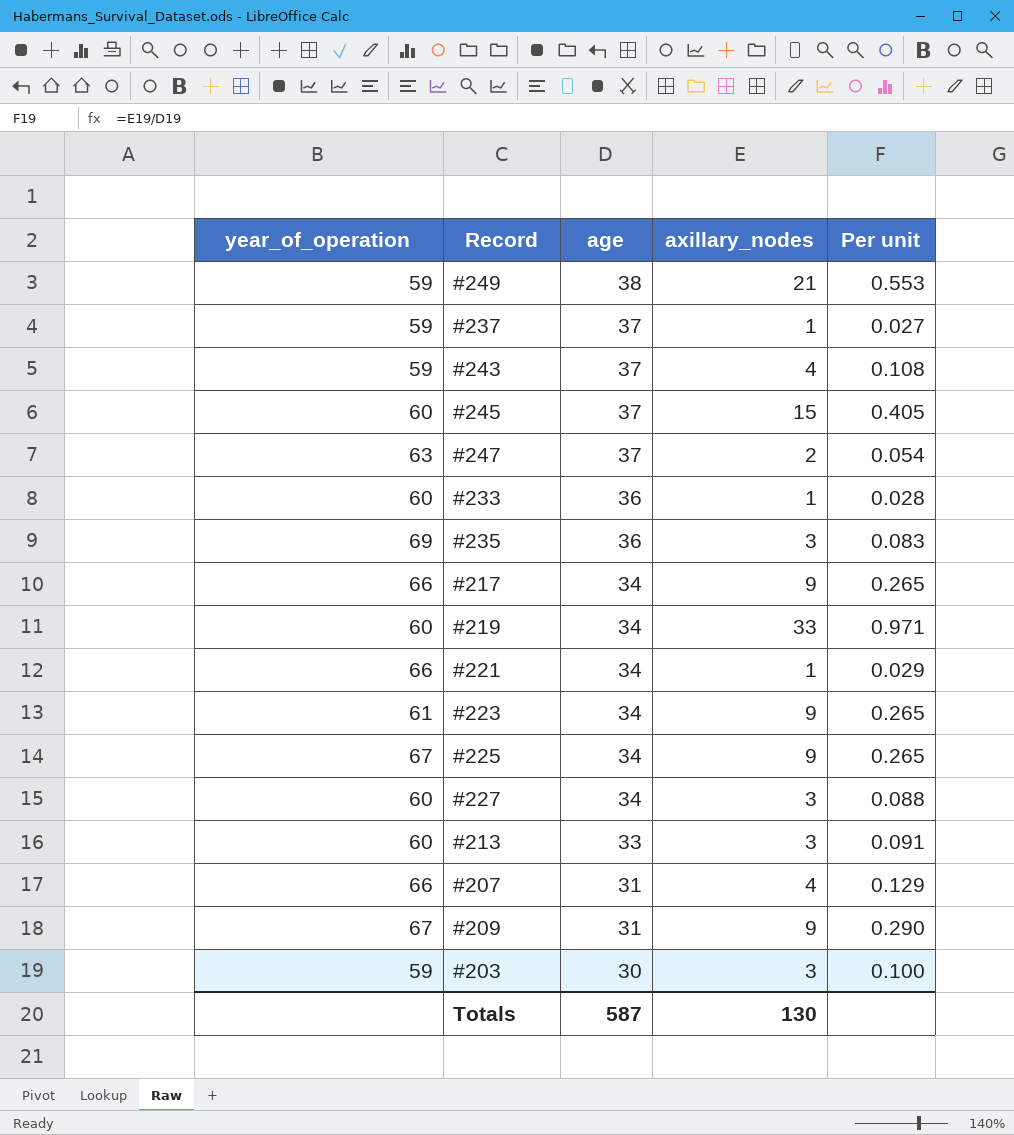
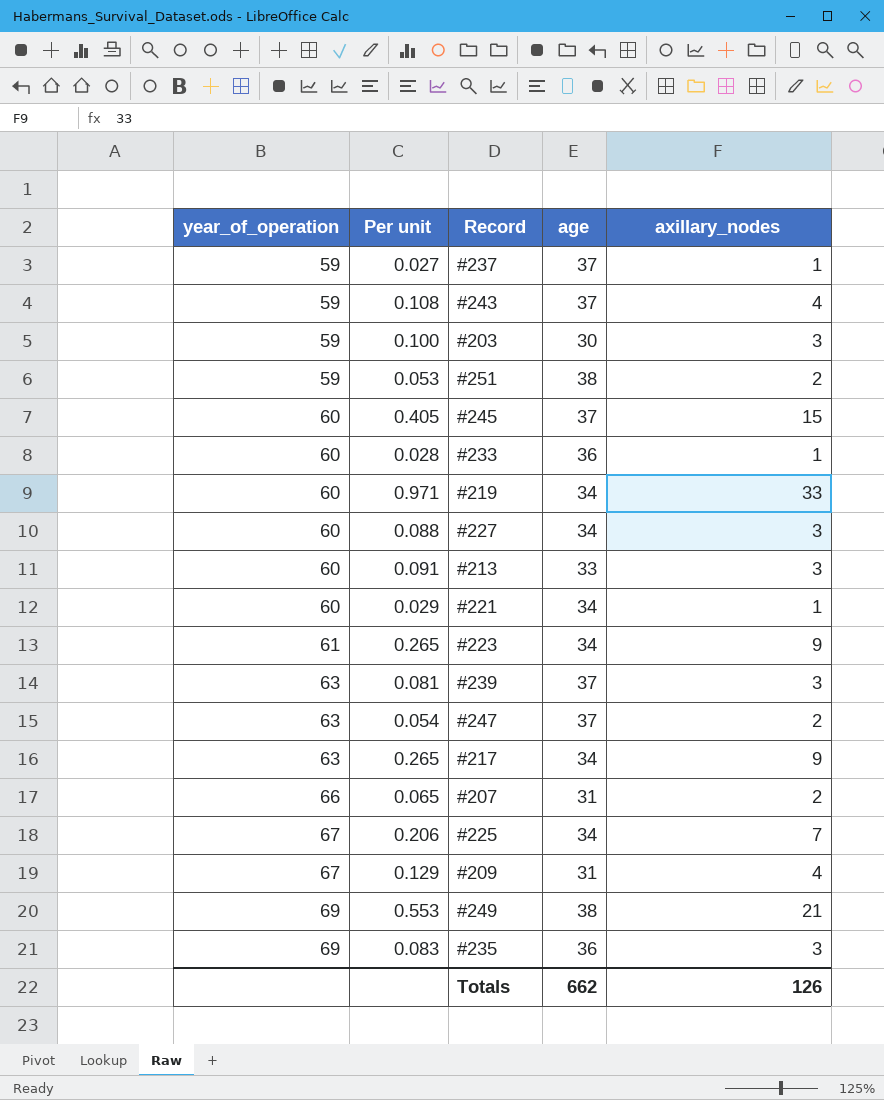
row order: age descending -> year_of_operation ascending
column Per unit | position: 5 -> 2
row #251: none -> 59 | 0.053 | 38 | 2
#221 | year_of_operation: 66 -> 60
row #239: none -> 63 | 0.081 | 37 | 3
#217 | year_of_operation: 66 -> 63
#207 | Per unit: 0.129 -> 0.065
#207 | axillary_nodes: 4 -> 2
#225 | Per unit: 0.265 -> 0.206
#225 | axillary_nodes: 9 -> 7
#209 | Per unit: 0.290 -> 0.129
#209 | axillary_nodes: 9 -> 4
#249 | year_of_operation: 59 -> 69
Totals | age: 587 -> 662
Totals | axillary_nodes: 130 -> 126

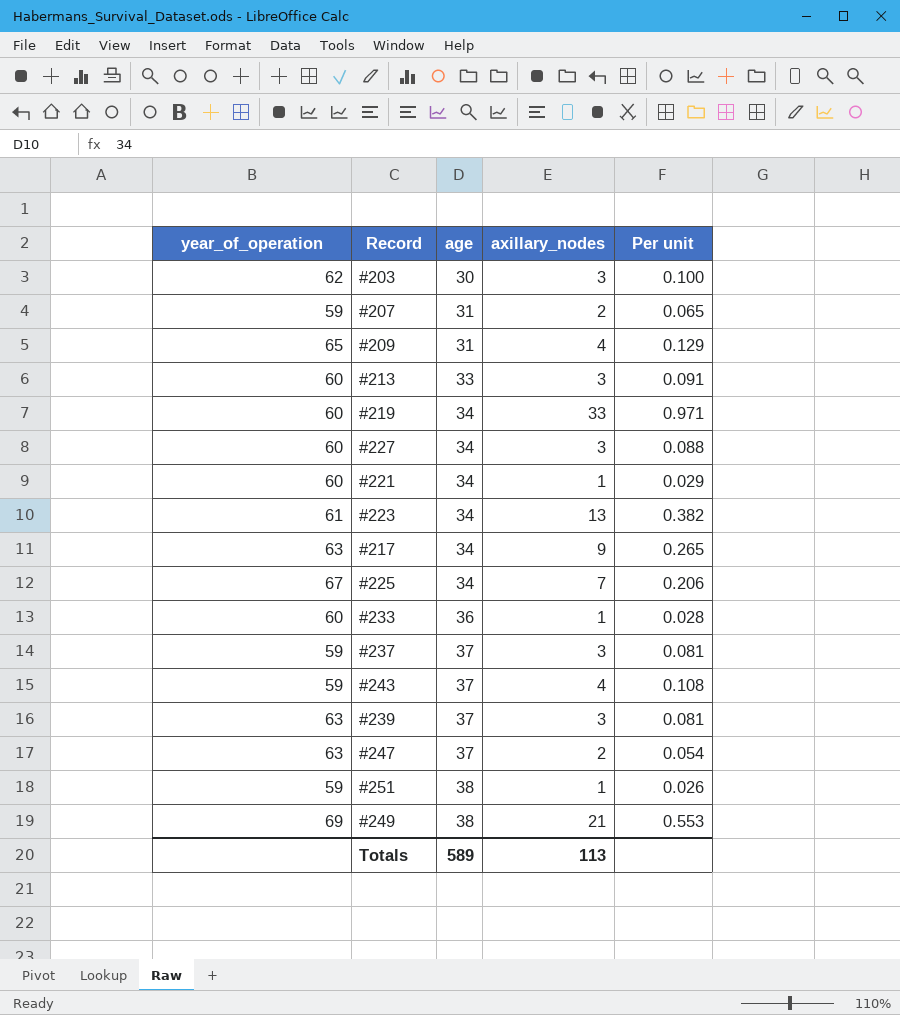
row order: year_of_operation ascending -> age ascending
column Per unit | position: 2 -> 5
row #245: 60 | 0.405 | 37 | 15 -> none
row #235: 69 | 0.083 | 36 | 3 -> none
#203 | year_of_operation: 59 -> 62
#207 | year_of_operation: 66 -> 59
#209 | year_of_operation: 67 -> 65
#223 | axillary_nodes: 9 -> 13
#223 | Per unit: 0.265 -> 0.382
#237 | axillary_nodes: 1 -> 3
#237 | Per unit: 0.027 -> 0.081
#251 | axillary_nodes: 2 -> 1
#251 | Per unit: 0.053 -> 0.026
Totals | age: 662 -> 589
Totals | axillary_nodes: 126 -> 113

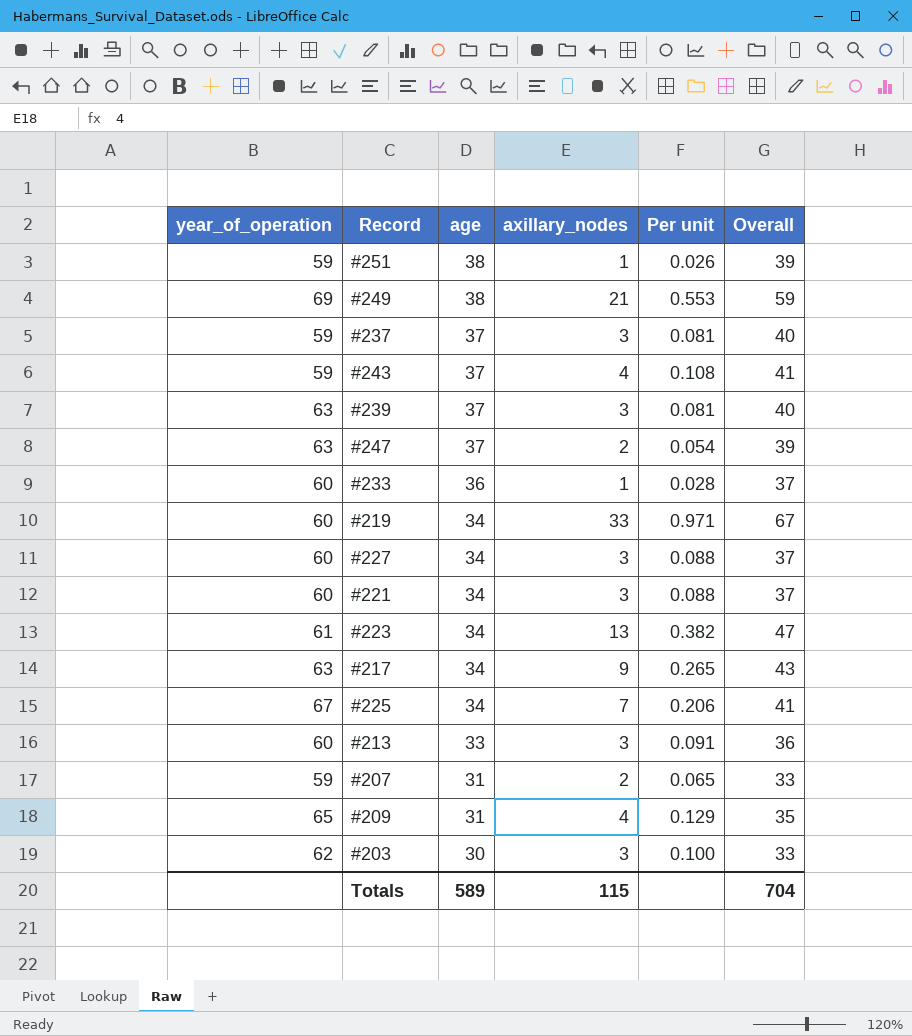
row order: age ascending -> age descending
column Overall | formula: none -> [age] + [axillary_nodes]
#221 | axillary_nodes: 1 -> 3
#221 | Per unit: 0.029 -> 0.088
Totals | axillary_nodes: 113 -> 115

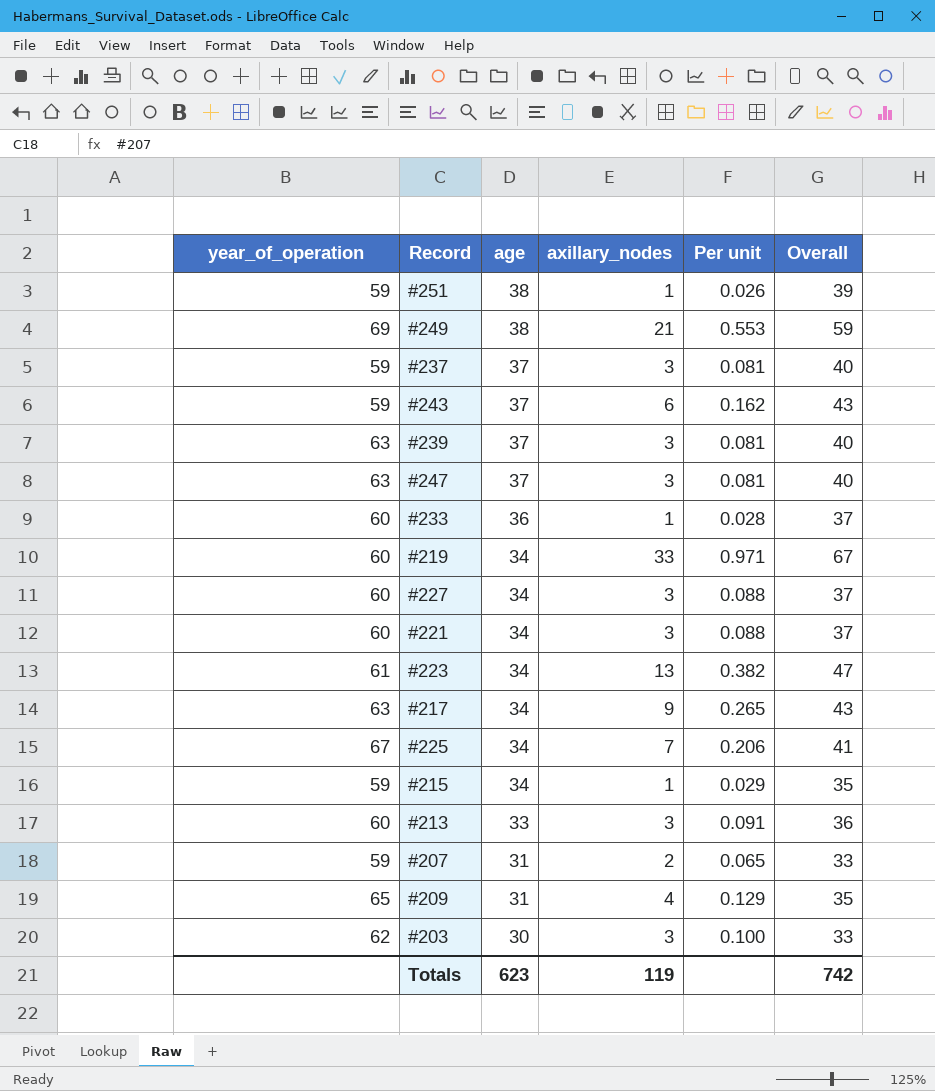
#243 | axillary_nodes: 4 -> 6
#243 | Per unit: 0.108 -> 0.162
#243 | Overall: 41 -> 43
#247 | axillary_nodes: 2 -> 3
#247 | Per unit: 0.054 -> 0.081
#247 | Overall: 39 -> 40
row #215: none -> 59 | 34 | 1 | 0.029 | 35
Totals | age: 589 -> 623
Totals | axillary_nodes: 115 -> 119
Totals | Overall: 704 -> 742

